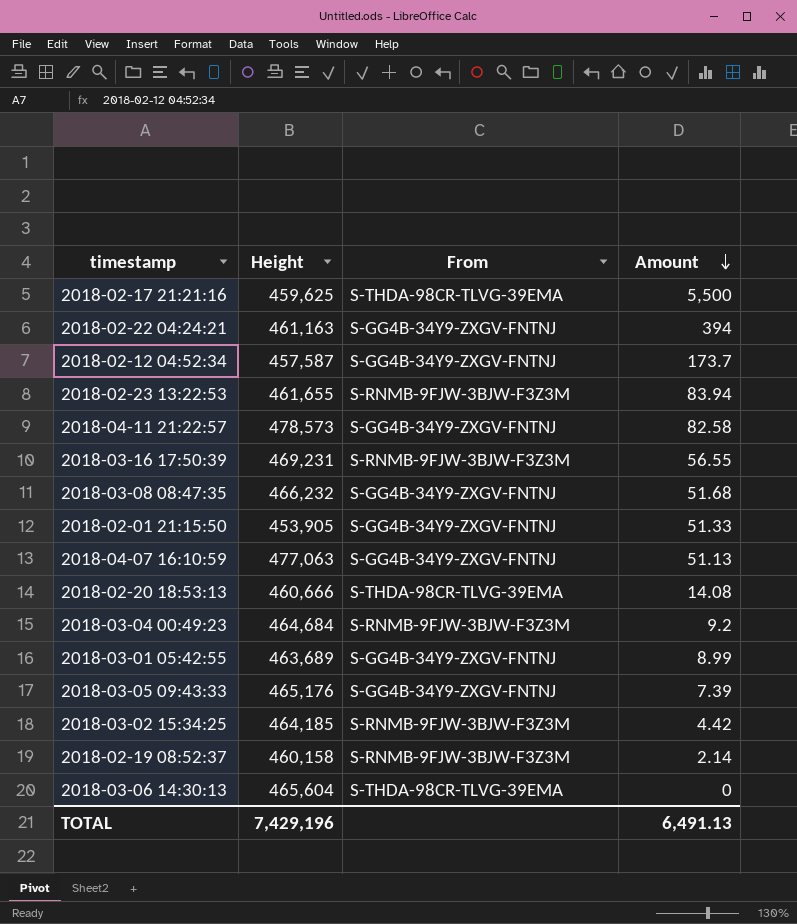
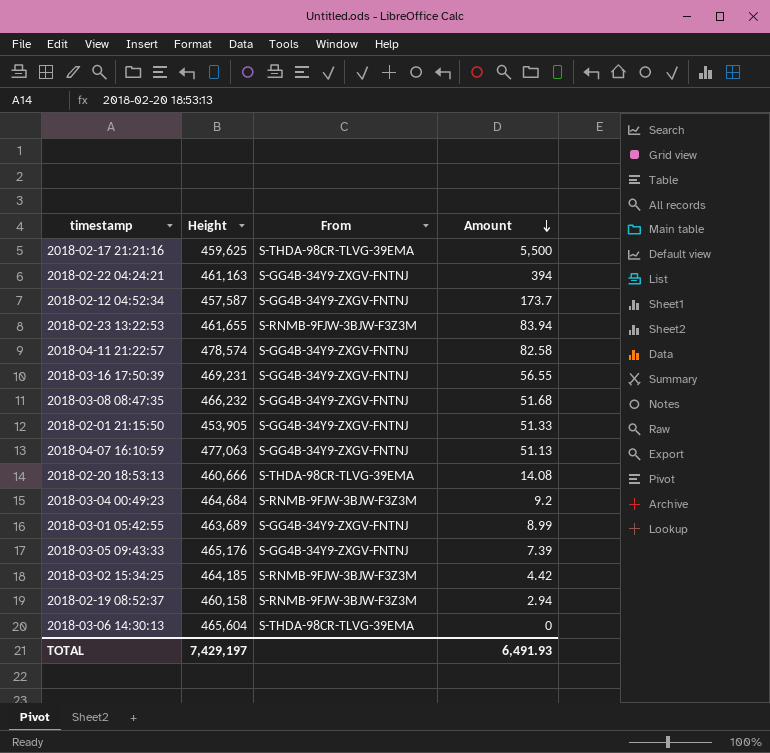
2018-04-11 21:22:57 | Height: 478,573 -> 478,574
2018-03-16 17:50:39 | From: S-RNMB-9FJW-3BJW-F3Z3M -> S-GG4B-34Y9-ZXGV-FNTNJ
2018-02-19 08:52:37 | Amount: 2.14 -> 2.94
TOTAL | Height: 7,429,196 -> 7,429,197
TOTAL | Amount: 6,491.13 -> 6,491.93

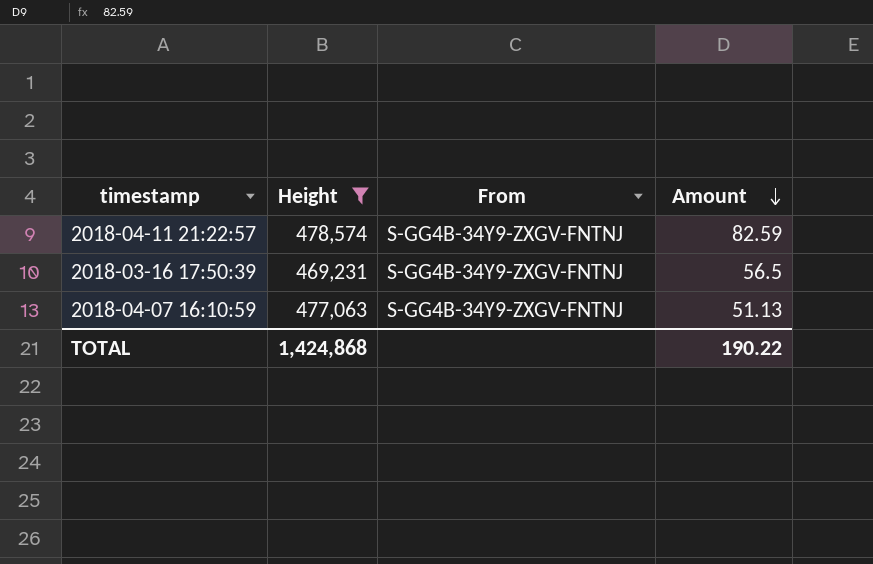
filter: none -> Height >= 469,231
2018-04-11 21:22:57 | Amount: 82.58 -> 82.59
2018-03-16 17:50:39 | Amount: 56.55 -> 56.5
TOTAL | Height: 7,429,197 -> 1,424,868
TOTAL | Amount: 6,491.93 -> 190.22

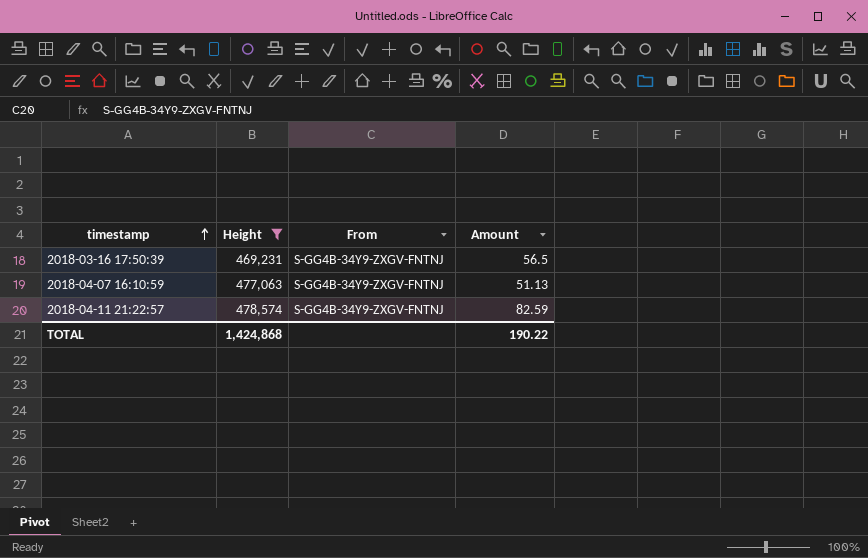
row order: Amount descending -> timestamp ascending

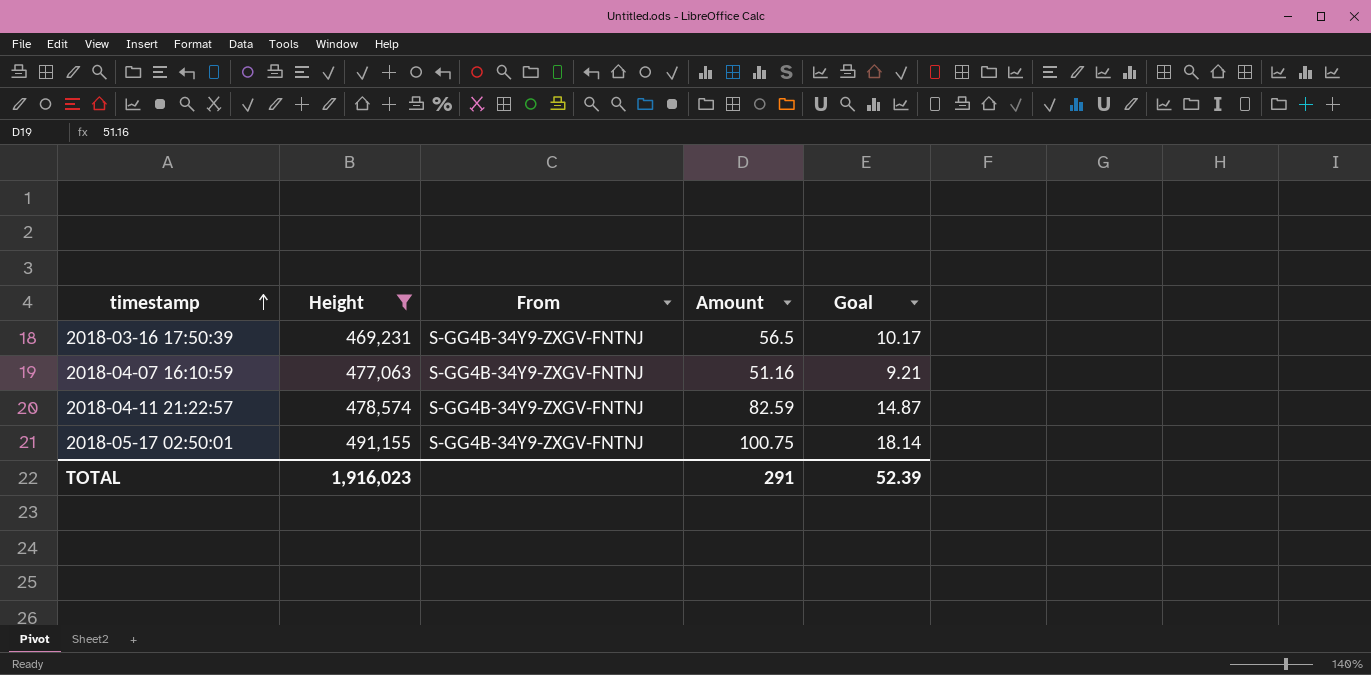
column Goal | formula: none -> [Amount] * 0.18
2018-04-07 16:10:59 | Amount: 51.13 -> 51.16
row 2018-05-17 02:50:01: none -> 491,155 | S-GG4B-34Y9-ZXGV-FNTNJ | 100.75 | 18.14
TOTAL | Height: 1,424,868 -> 1,916,023
TOTAL | Amount: 190.22 -> 291

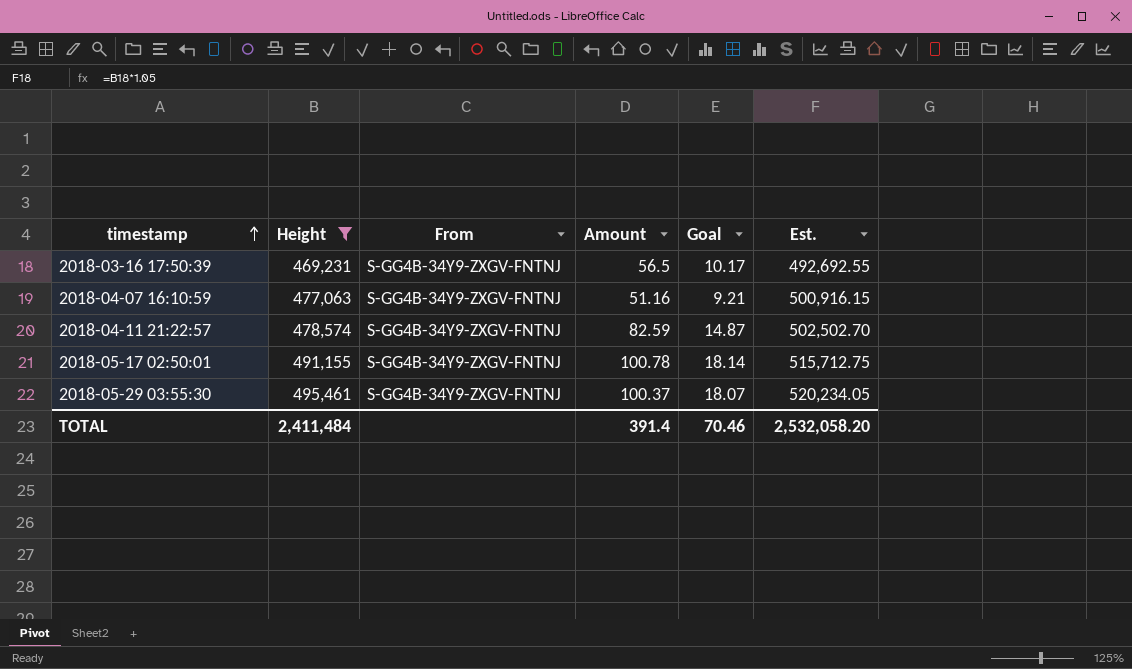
column Est. | formula: none -> [Height] * 1.05
2018-05-17 02:50:01 | Amount: 100.75 -> 100.78
row 2018-05-29 03:55:30: none -> 495,461 | S-GG4B-34Y9-ZXGV-FNTNJ | 100.37 | 18.07 | 520,234.05
TOTAL | Height: 1,916,023 -> 2,411,484
TOTAL | Amount: 291 -> 391.4
TOTAL | Goal: 52.39 -> 70.46

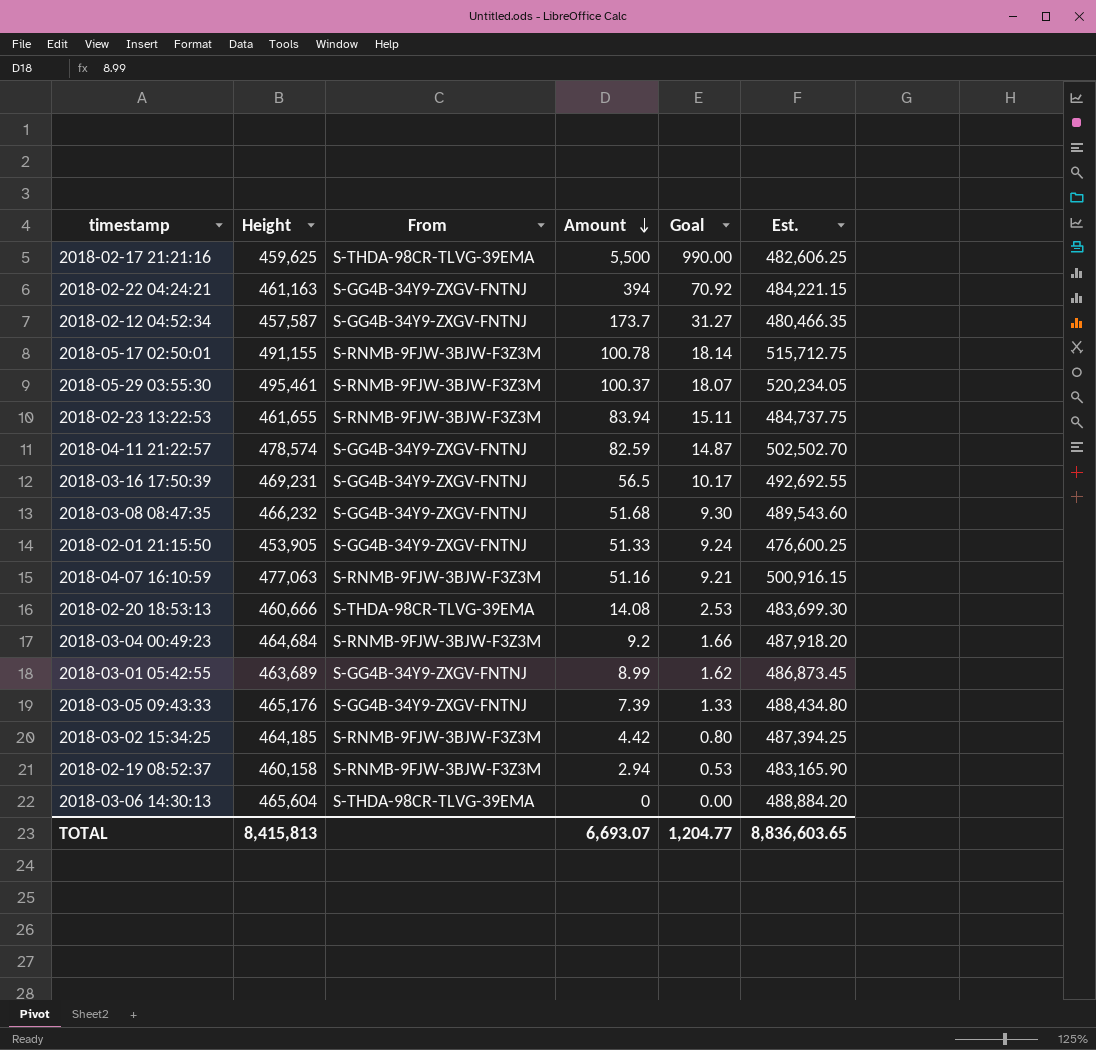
filter: Height >= 469,231 -> none
row order: timestamp ascending -> Amount descending
2018-05-17 02:50:01 | From: S-GG4B-34Y9-ZXGV-FNTNJ -> S-RNMB-9FJW-3BJW-F3Z3M
2018-05-29 03:55:30 | From: S-GG4B-34Y9-ZXGV-FNTNJ -> S-RNMB-9FJW-3BJW-F3Z3M
2018-04-07 16:10:59 | From: S-GG4B-34Y9-ZXGV-FNTNJ -> S-RNMB-9FJW-3BJW-F3Z3M
TOTAL | Height: 2,411,484 -> 8,415,813
TOTAL | Amount: 391.4 -> 6,693.07
TOTAL | Goal: 70.46 -> 1,204.77
TOTAL | Est.: 2,532,058.20 -> 8,836,603.65

